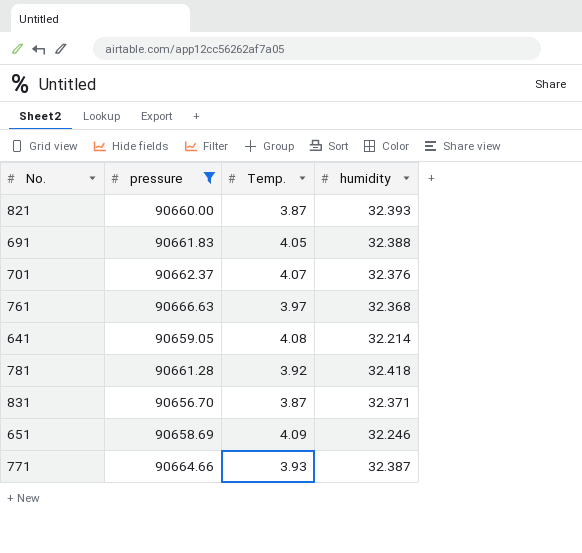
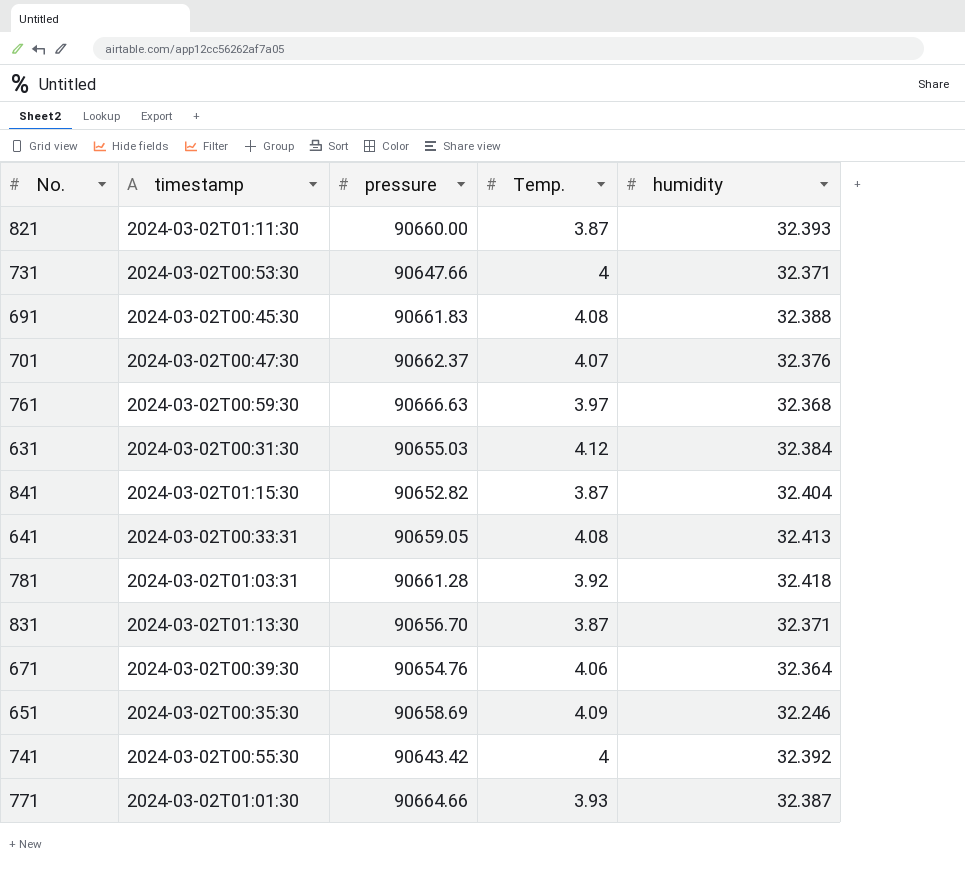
filter: pressure >= 90656.70 -> none
column timestamp | position: none -> 2
691 | Temp.: 4.05 -> 4.08
641 | humidity: 32.214 -> 32.413

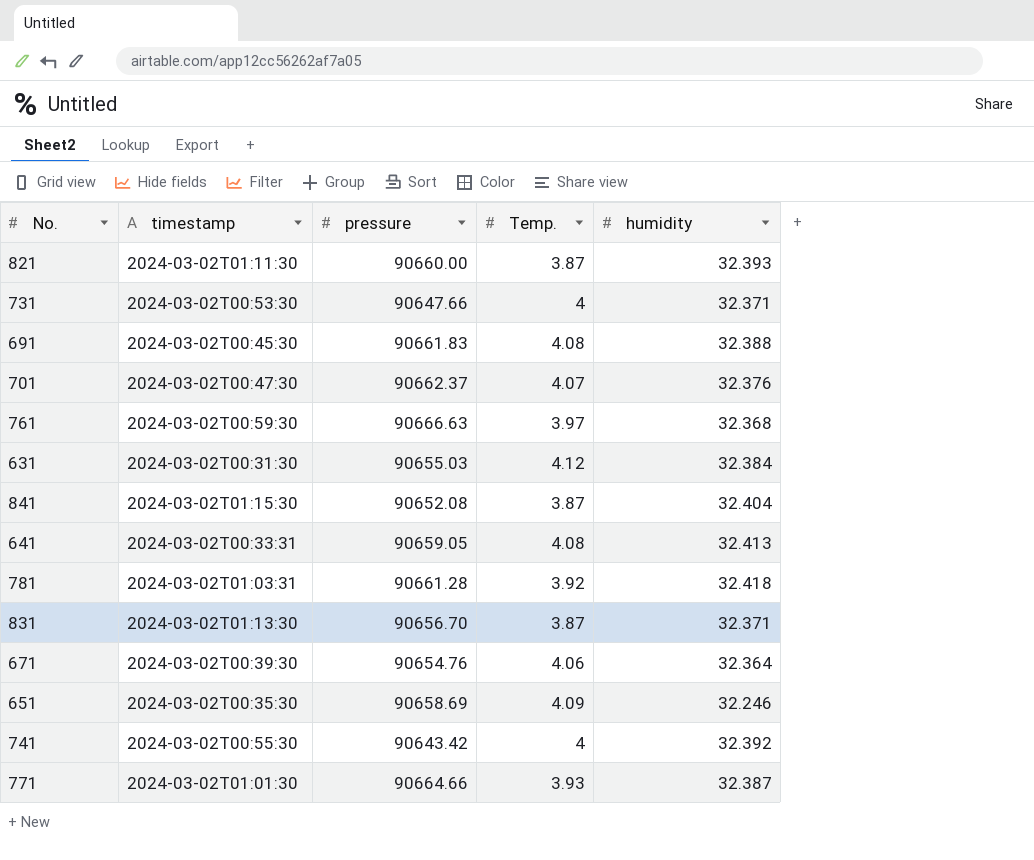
841 | pressure: 90652.82 -> 90652.08

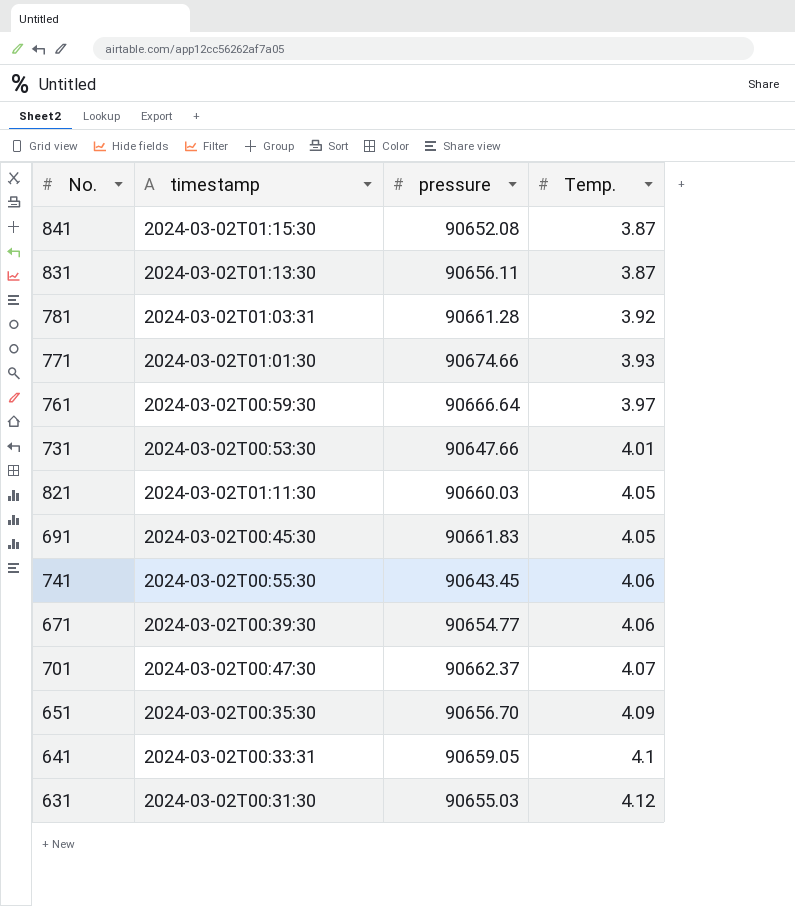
row order: none -> Temp. ascending
column humidity | position: 5 -> none
831 | pressure: 90656.70 -> 90656.11
771 | pressure: 90664.66 -> 90674.66
761 | pressure: 90666.63 -> 90666.64
731 | Temp.: 4 -> 4.01
821 | pressure: 90660.00 -> 90660.03
821 | Temp.: 3.87 -> 4.05
691 | Temp.: 4.08 -> 4.05
741 | pressure: 90643.42 -> 90643.45
741 | Temp.: 4 -> 4.06
671 | pressure: 90654.76 -> 90654.77
651 | pressure: 90658.69 -> 90656.70
641 | Temp.: 4.08 -> 4.1

